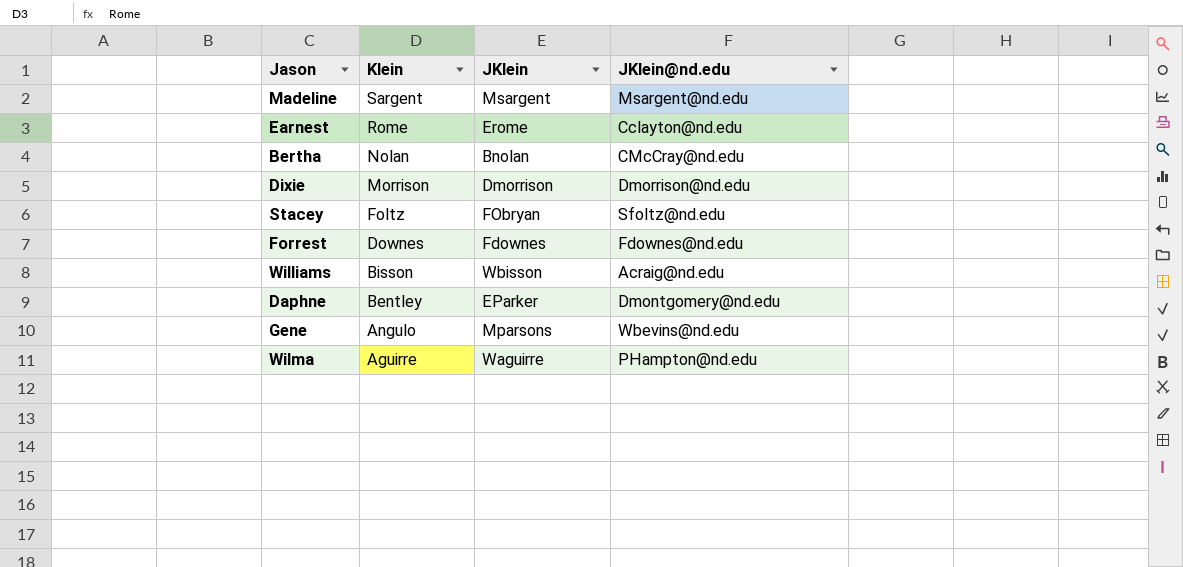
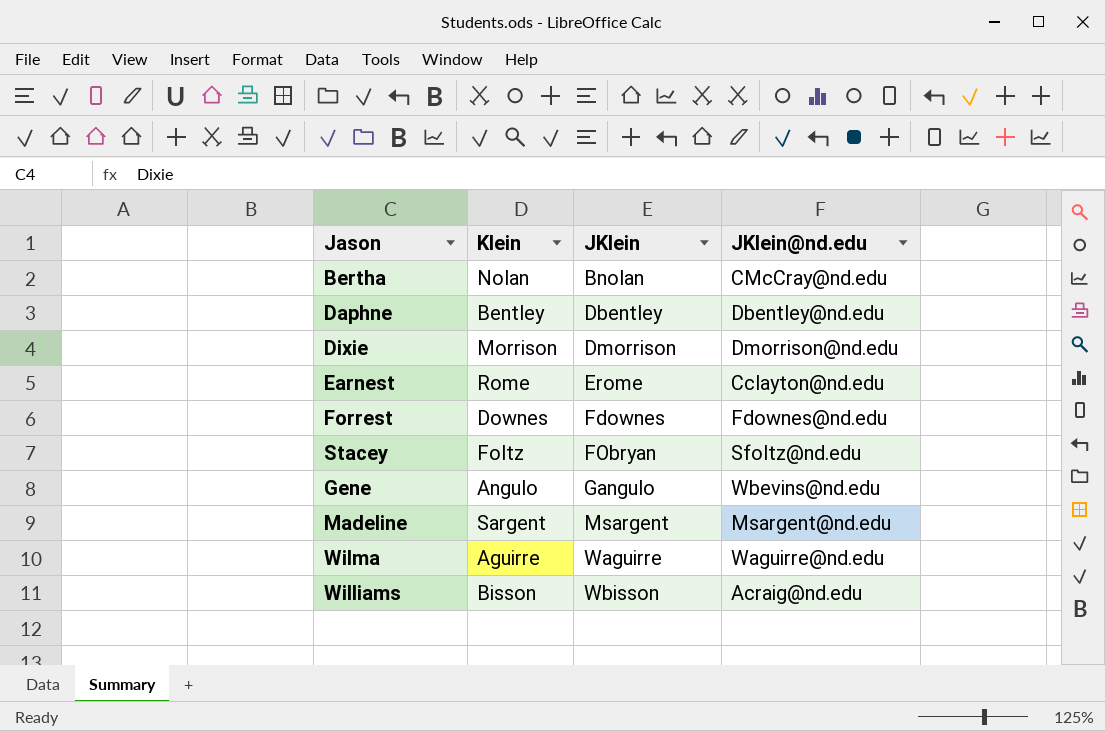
row order: Klein descending -> JKlein ascending
Daphne | JKlein: EParker -> Dbentley
Daphne | JKlein@nd.edu: Dmontgomery@nd.edu -> Dbentley@nd.edu
Gene | JKlein: Mparsons -> Gangulo
Wilma | JKlein@nd.edu: PHampton@nd.edu -> Waguirre@nd.edu

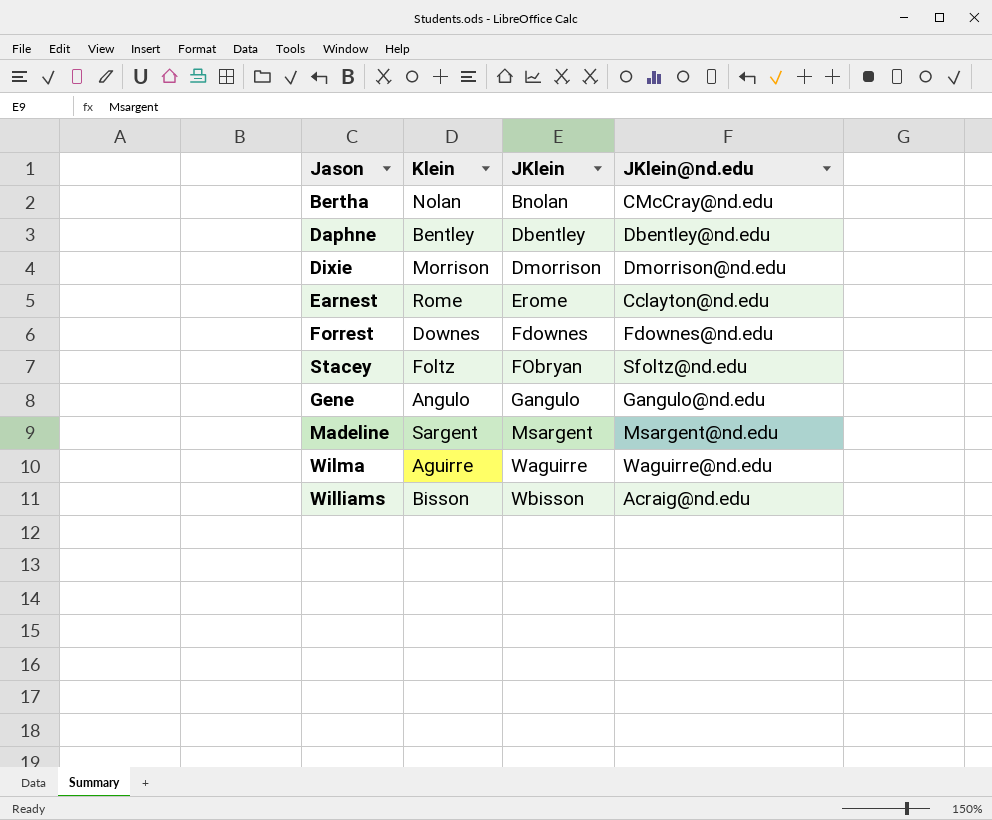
Gene | JKlein@nd.edu: Wbevins@nd.edu -> Gangulo@nd.edu

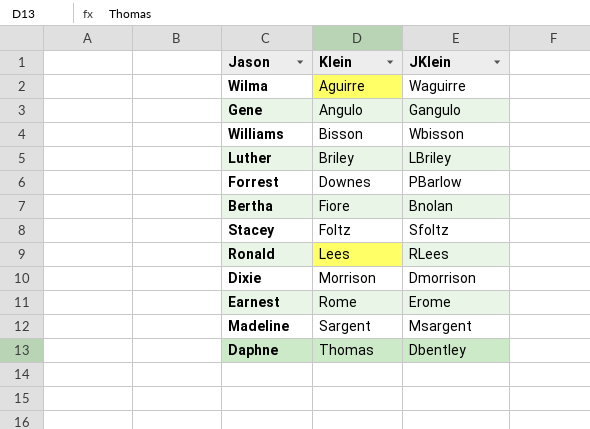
row order: JKlein ascending -> Klein ascending
column JKlein@nd.edu | position: 4 -> none
row Luther: none -> Briley | LBriley
Forrest | JKlein: Fdownes -> PBarlow
Bertha | Klein: Nolan -> Fiore
Stacey | JKlein: FObryan -> Sfoltz
row Ronald: none -> Lees | RLees
Daphne | Klein: Bentley -> Thomas

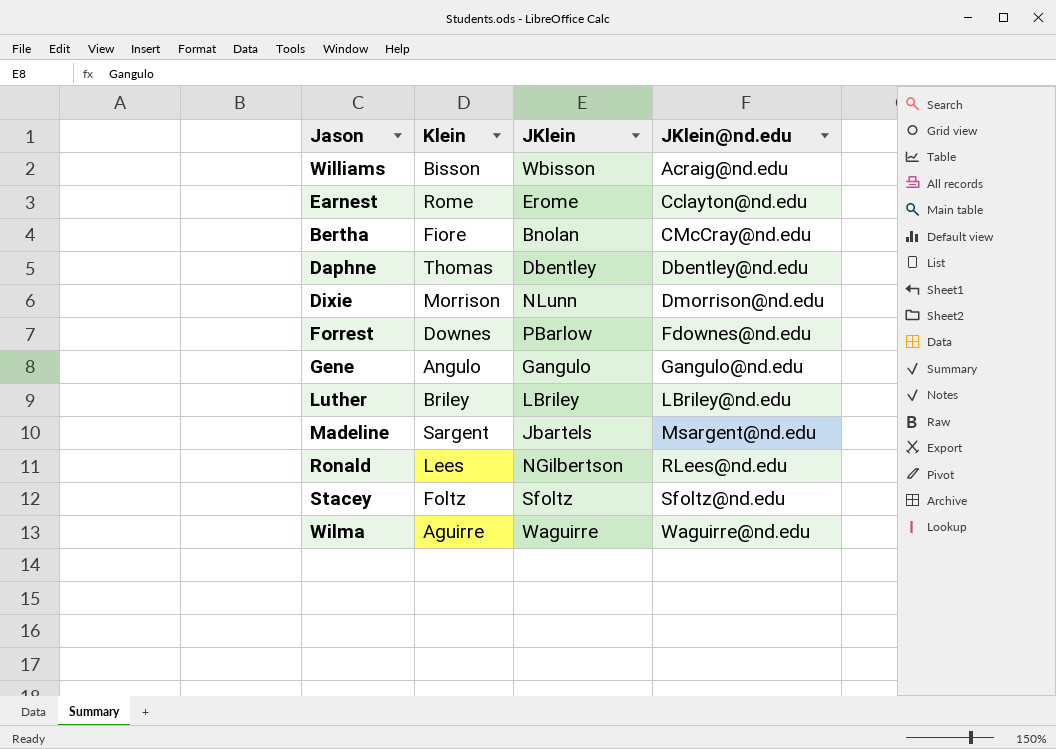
row order: Klein ascending -> JKlein@nd.edu ascending
column JKlein@nd.edu | position: none -> 4
Dixie | JKlein: Dmorrison -> NLunn
Madeline | JKlein: Msargent -> Jbartels
Ronald | JKlein: RLees -> NGilbertson

